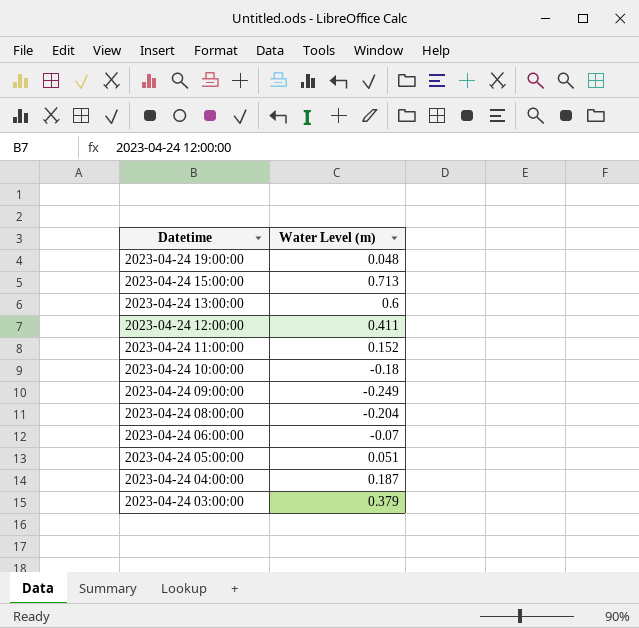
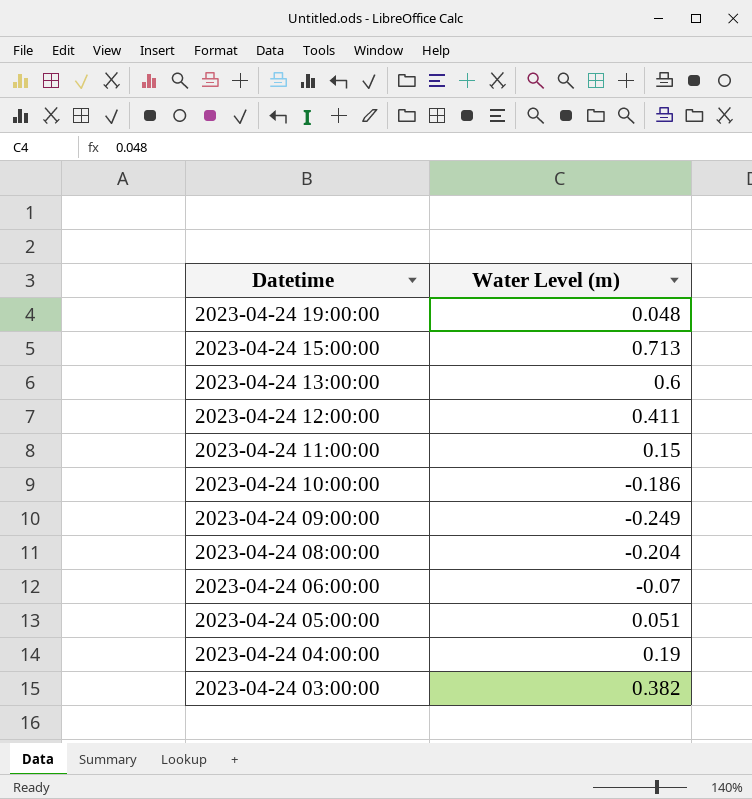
2023-04-24 11:00:00 | Water Level (m): 0.152 -> 0.15
2023-04-24 10:00:00 | Water Level (m): -0.18 -> -0.186
2023-04-24 04:00:00 | Water Level (m): 0.187 -> 0.19
2023-04-24 03:00:00 | Water Level (m): 0.379 -> 0.382

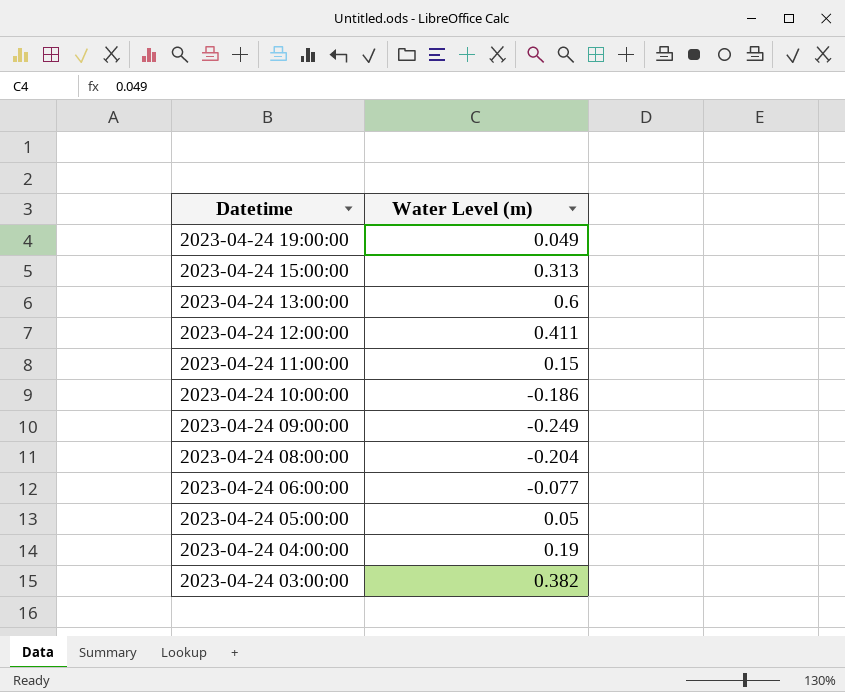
2023-04-24 19:00:00 | Water Level (m): 0.048 -> 0.049
2023-04-24 15:00:00 | Water Level (m): 0.713 -> 0.313
2023-04-24 06:00:00 | Water Level (m): -0.07 -> -0.077
2023-04-24 05:00:00 | Water Level (m): 0.051 -> 0.05

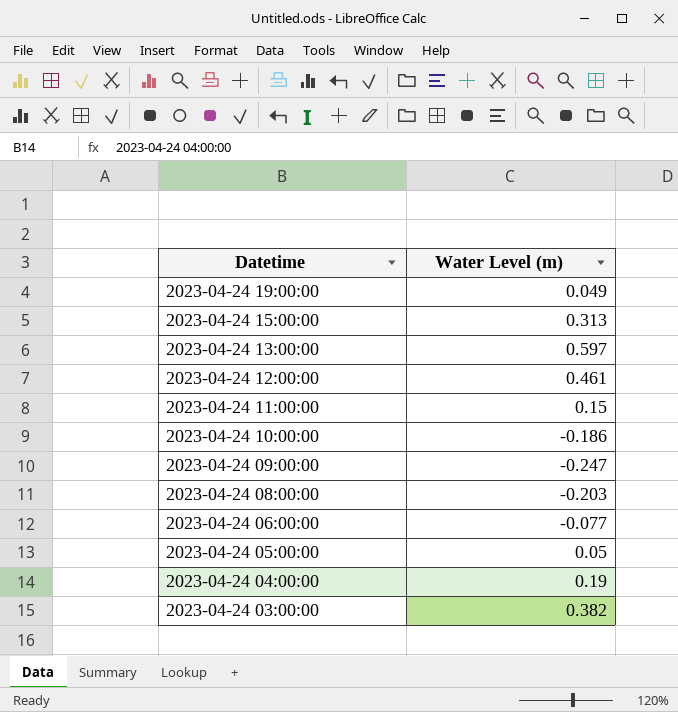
2023-04-24 13:00:00 | Water Level (m): 0.6 -> 0.597
2023-04-24 12:00:00 | Water Level (m): 0.411 -> 0.461
2023-04-24 09:00:00 | Water Level (m): -0.249 -> -0.247
2023-04-24 08:00:00 | Water Level (m): -0.204 -> -0.203

